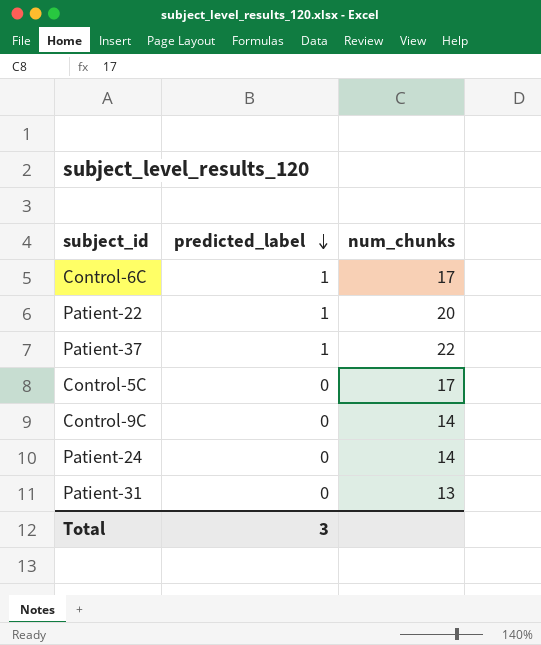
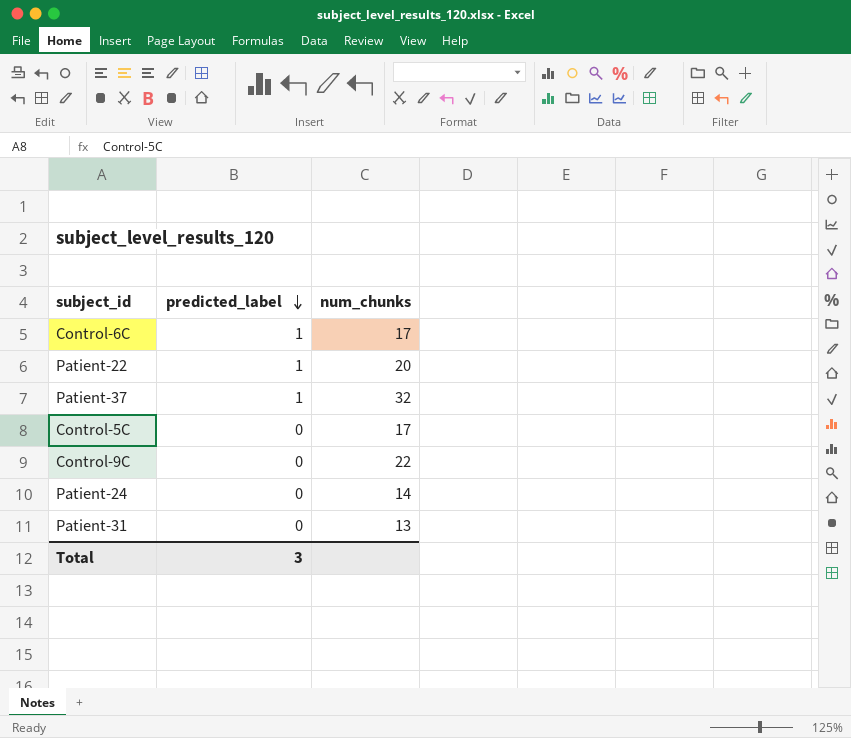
Patient-37 | num_chunks: 22 -> 32
Control-9C | num_chunks: 14 -> 22

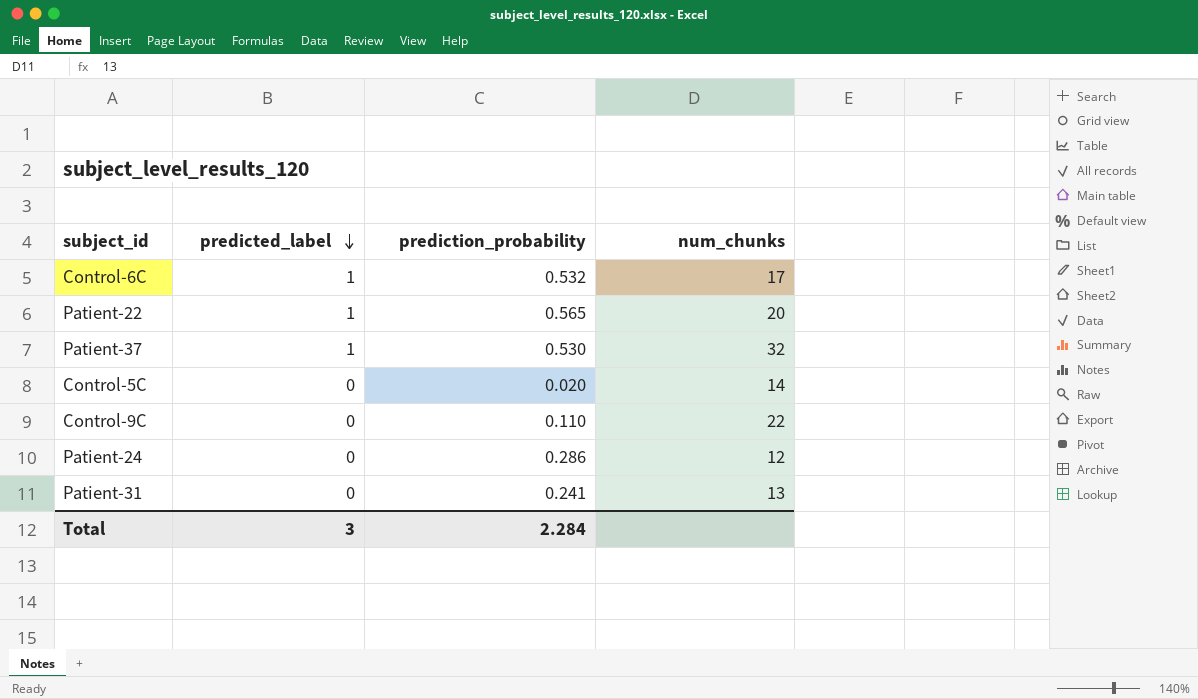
column prediction_probability | position: none -> 3
Control-5C | num_chunks: 17 -> 14
Patient-24 | num_chunks: 14 -> 12

